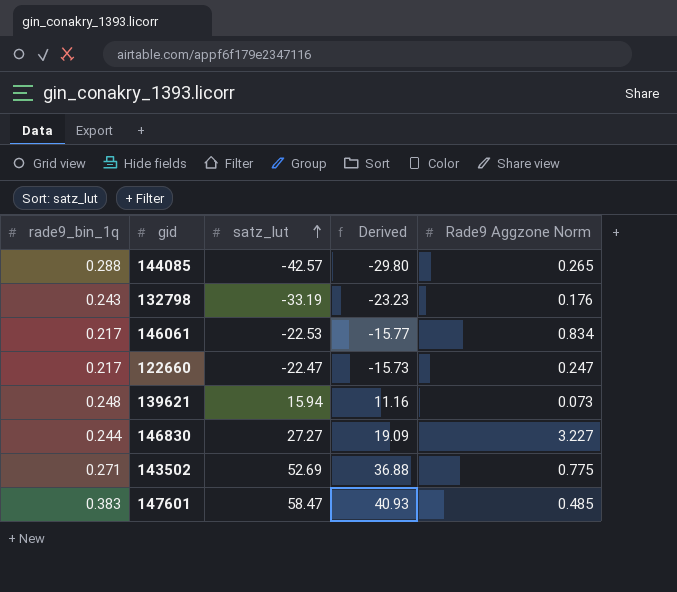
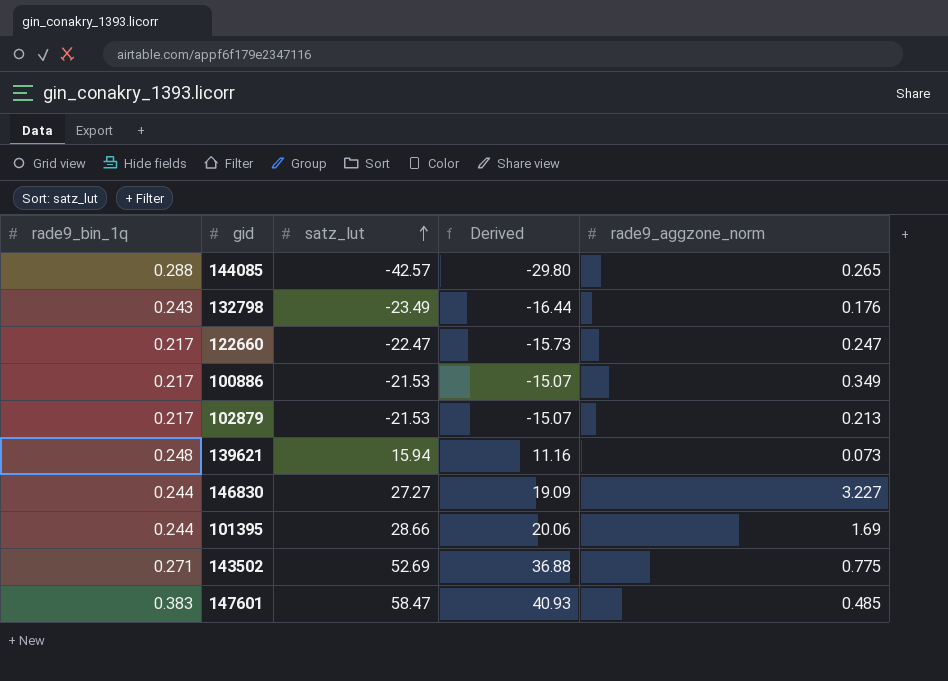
column name: Rade9 Aggzone Norm -> rade9_aggzone_norm
row 146061: 0.217 | -22.53 | -15.77 | 0.834 -> none
132798 | satz_lut: -33.19 -> -23.49
132798 | Derived: -23.23 -> -16.44
row 100886: none -> 0.217 | -21.53 | -15.07 | 0.349
row 102879: none -> 0.217 | -21.53 | -15.07 | 0.213
row 101395: none -> 0.244 | 28.66 | 20.06 | 1.69

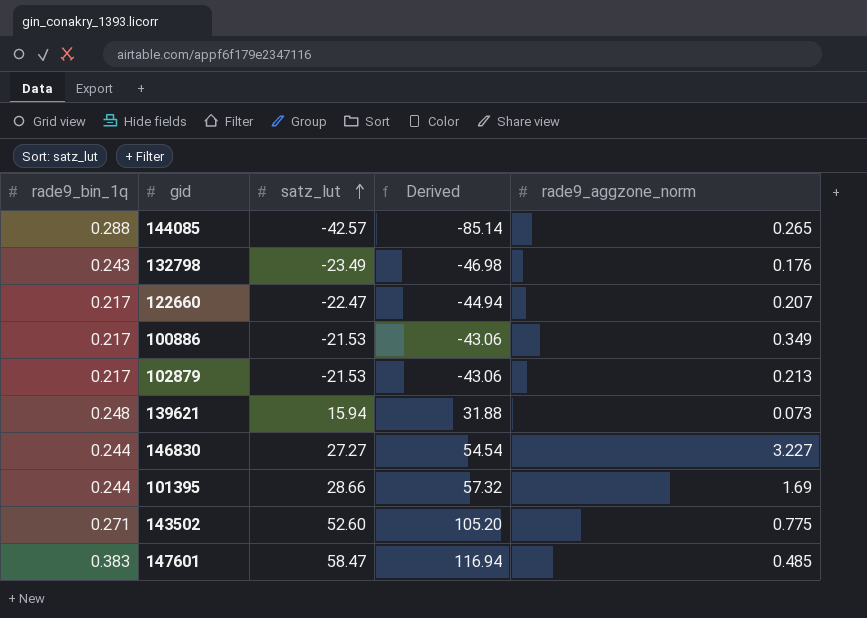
column Derived | formula: [satz_lut] * 0.7 -> [satz_lut] * 2
122660 | rade9_aggzone_norm: 0.247 -> 0.207
143502 | satz_lut: 52.69 -> 52.60

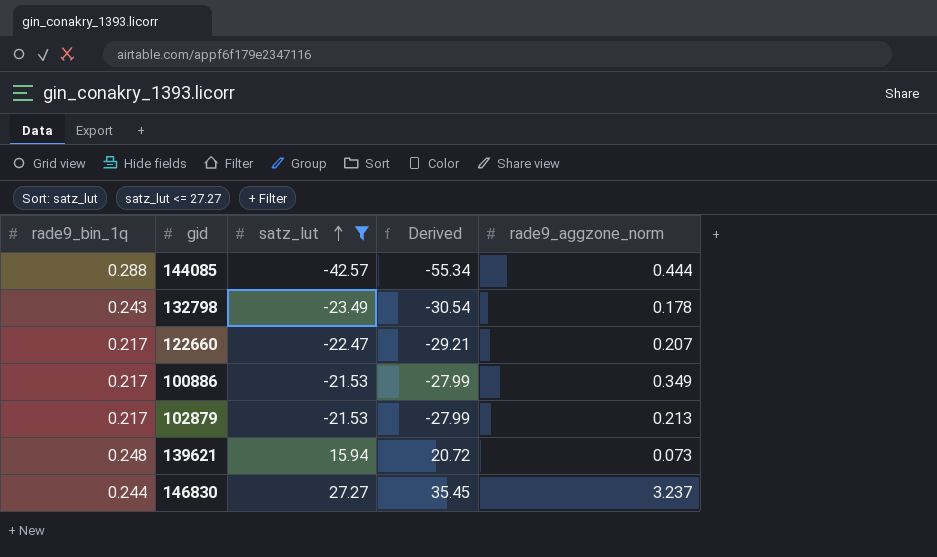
filter: none -> satz_lut <= 27.27
column Derived | formula: [satz_lut] * 2 -> [satz_lut] * 1.3
144085 | rade9_aggzone_norm: 0.265 -> 0.444
132798 | rade9_aggzone_norm: 0.176 -> 0.178
146830 | rade9_aggzone_norm: 3.227 -> 3.237

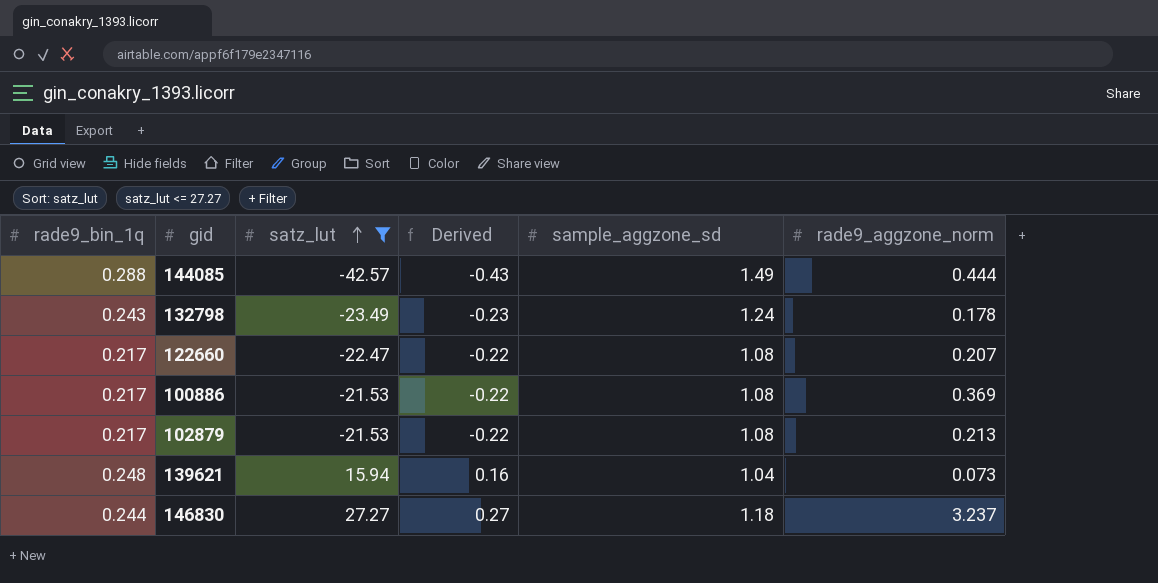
column Derived | formula: [satz_lut] * 1.3 -> [satz_lut] * 0.01
column sample_aggzone_sd | position: none -> 5
100886 | rade9_aggzone_norm: 0.349 -> 0.369

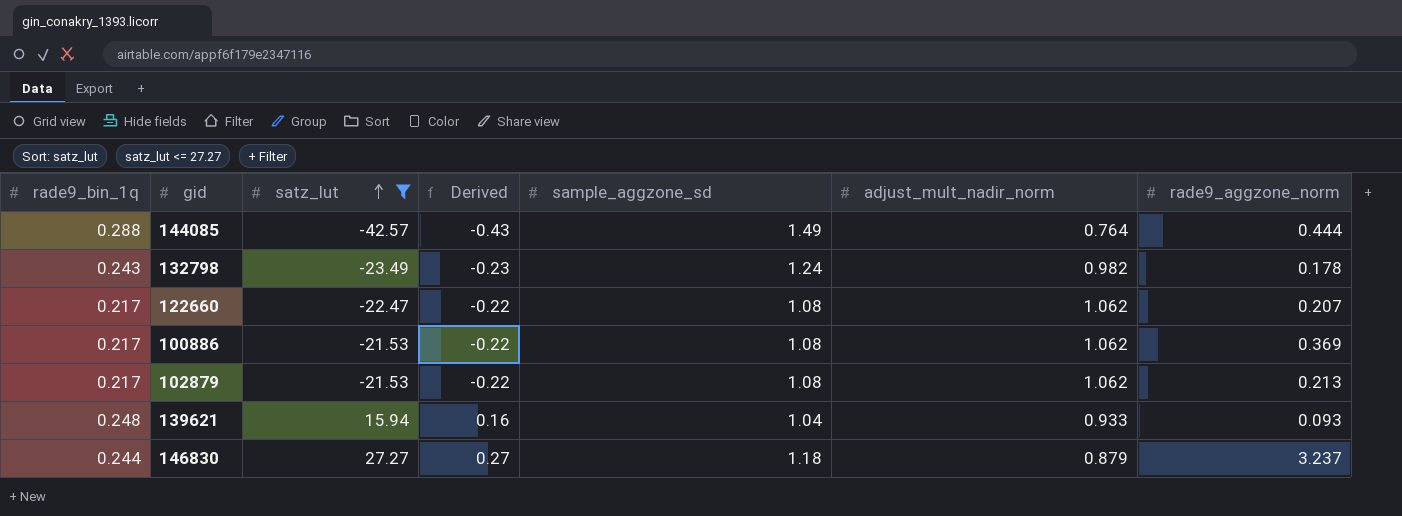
column adjust_mult_nadir_norm | position: none -> 6
139621 | rade9_aggzone_norm: 0.073 -> 0.093

